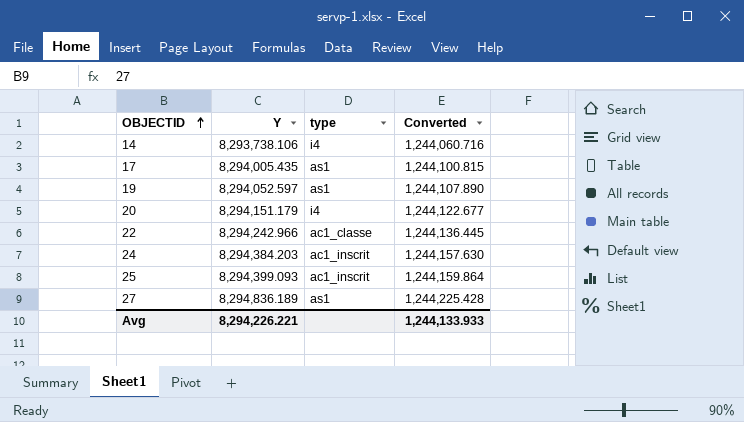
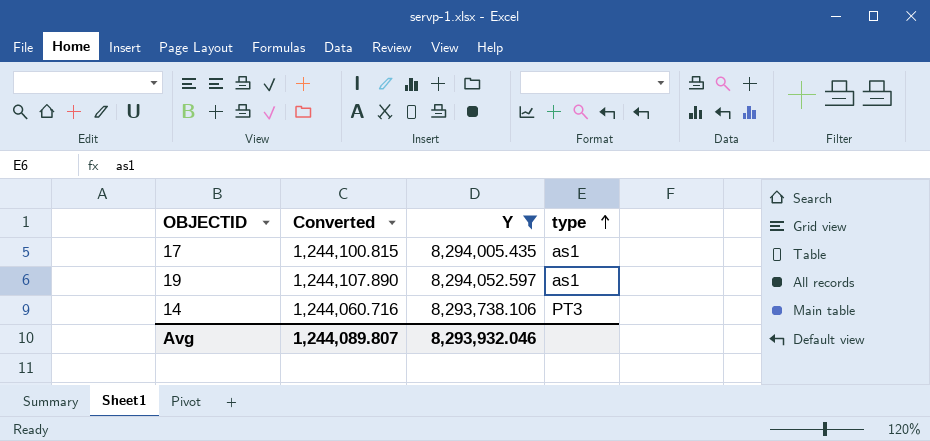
filter: none -> Y <= 8,294,052.597
row order: OBJECTID ascending -> type ascending
column Converted | position: 4 -> 2
14 | type: i4 -> PT3
Avg | Converted: 1,244,133.933 -> 1,244,089.807
Avg | Y: 8,294,226.221 -> 8,293,932.046

